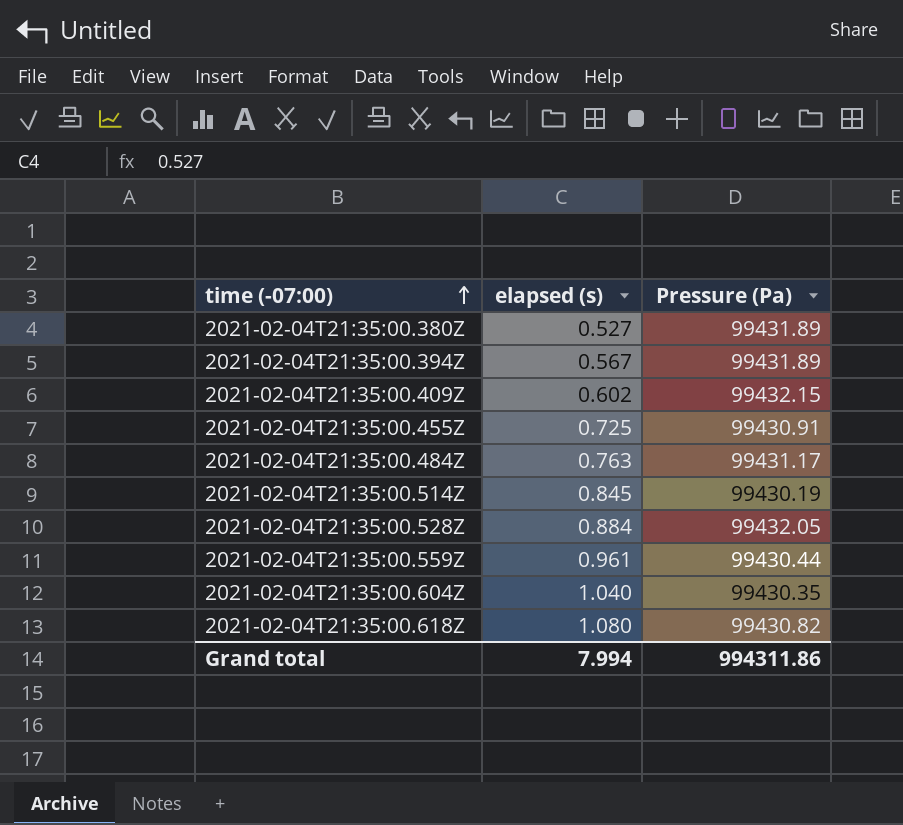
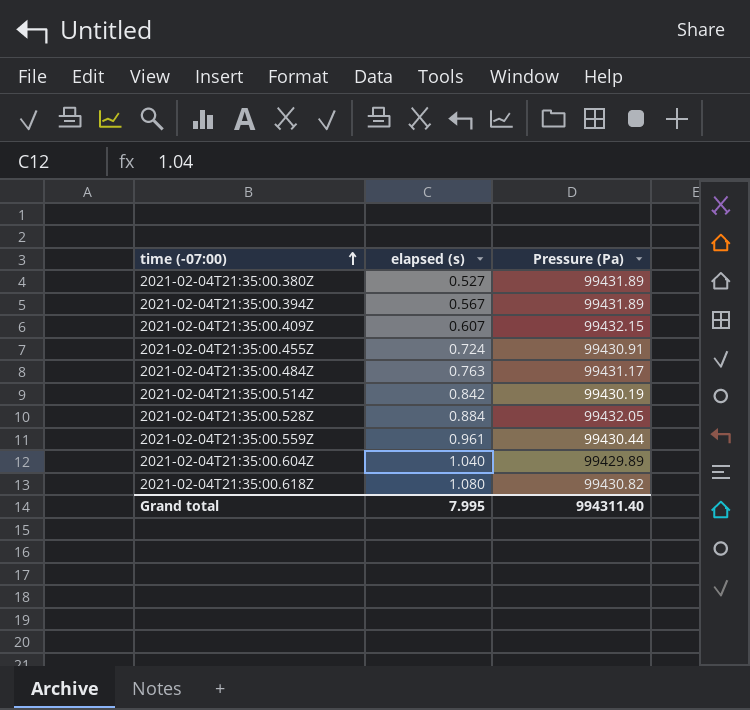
2021-02-04T21:35:00.409Z | elapsed (s): 0.602 -> 0.607
2021-02-04T21:35:00.455Z | elapsed (s): 0.725 -> 0.724
2021-02-04T21:35:00.514Z | elapsed (s): 0.845 -> 0.842
2021-02-04T21:35:00.604Z | Pressure (Pa): 99430.35 -> 99429.89
Grand total | elapsed (s): 7.994 -> 7.995
Grand total | Pressure (Pa): 994311.86 -> 994311.40

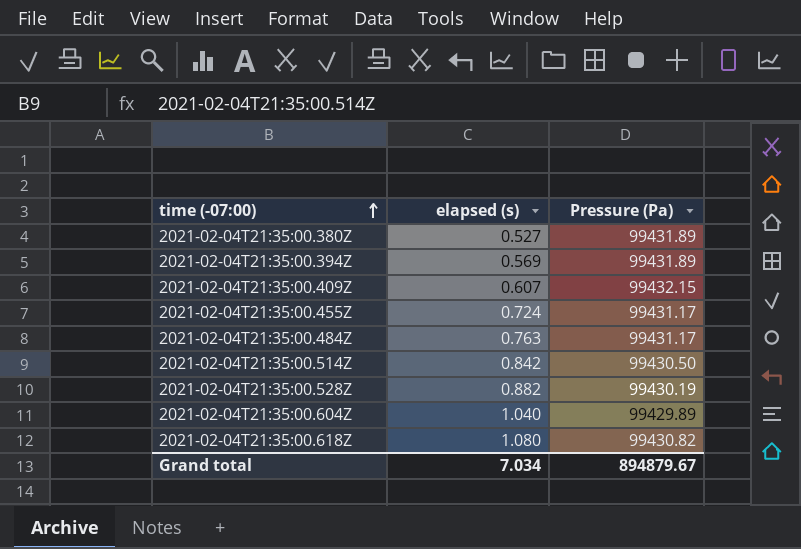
row 2021-02-04T21:35:00.559Z: 0.961 | 99430.44 -> none
2021-02-04T21:35:00.394Z | elapsed (s): 0.567 -> 0.569
2021-02-04T21:35:00.455Z | Pressure (Pa): 99430.91 -> 99431.17
2021-02-04T21:35:00.514Z | Pressure (Pa): 99430.19 -> 99430.50
2021-02-04T21:35:00.528Z | elapsed (s): 0.884 -> 0.882
2021-02-04T21:35:00.528Z | Pressure (Pa): 99432.05 -> 99430.19
Grand total | elapsed (s): 7.995 -> 7.034
Grand total | Pressure (Pa): 994311.40 -> 894879.67

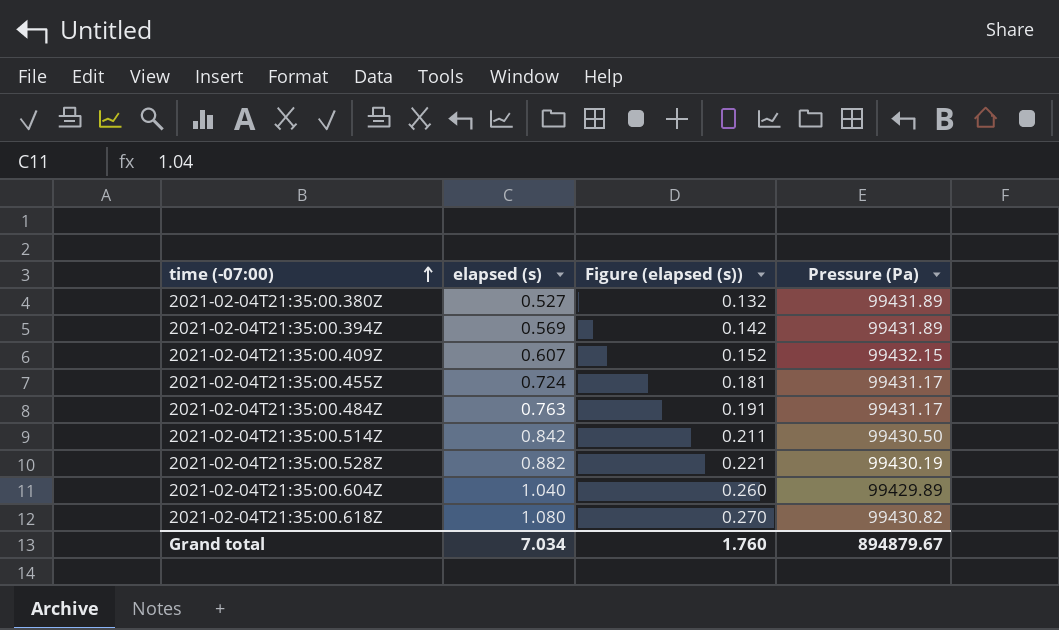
column Figure (elapsed (s)) | formula: none -> [elapsed (s)] * 0.25

